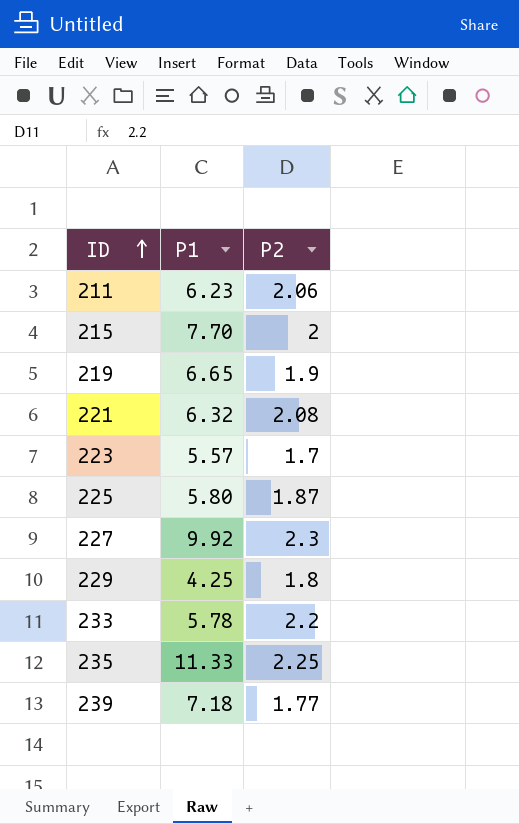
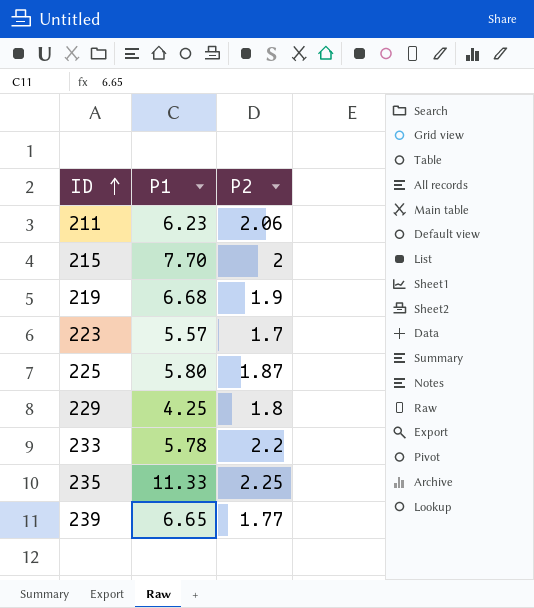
row 221: 6.32 | 2.08 -> none
row 227: 9.92 | 2.3 -> none
219 | P1: 6.65 -> 6.68
239 | P1: 7.18 -> 6.65

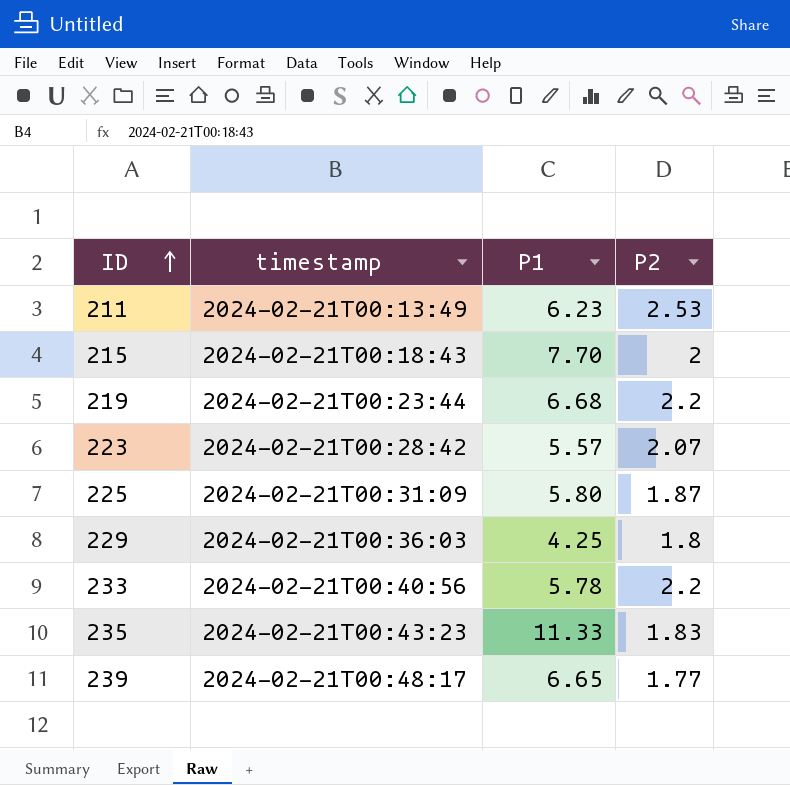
column timestamp | position: none -> 2
211 | P2: 2.06 -> 2.53
219 | P2: 1.9 -> 2.2
223 | P2: 1.7 -> 2.07
235 | P2: 2.25 -> 1.83

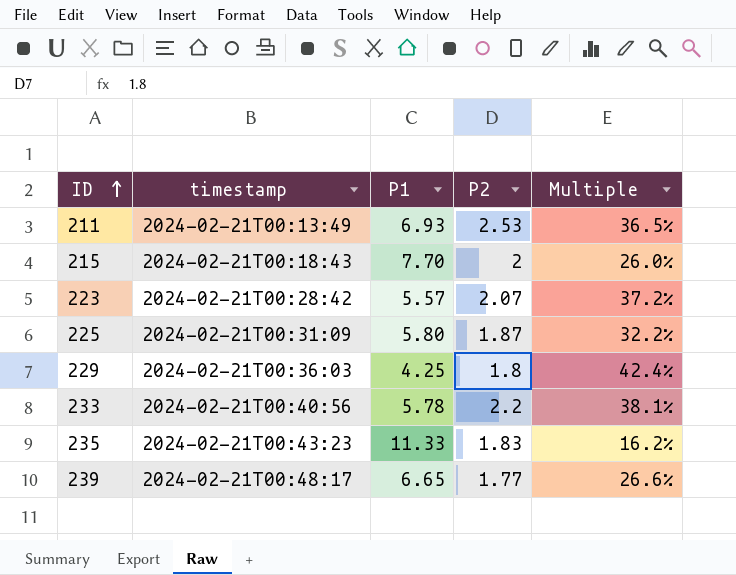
column Multiple | formula: none -> [P2] / [P1]
row 219: 2024-02-21T00:23:44 | 6.68 | 2.2 -> none
211 | P1: 6.23 -> 6.93

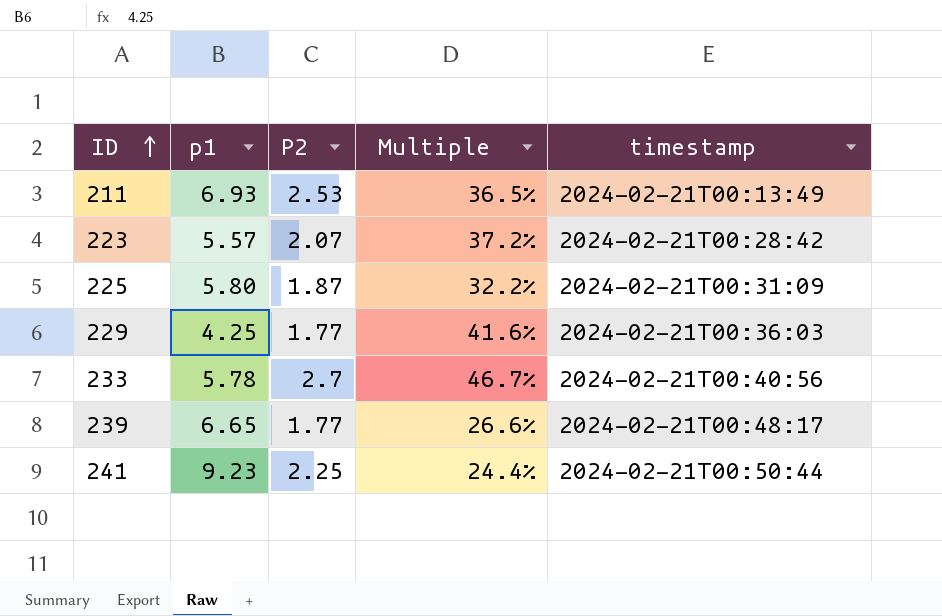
column name: P1 -> p1
column timestamp | position: 2 -> 5
row 215: 2024-02-21T00:18:43 | 7.70 | 2 | 26.0% -> none
row 235: 2024-02-21T00:43:23 | 11.33 | 1.83 | 16.2% -> none
229 | P2: 1.8 -> 1.77
229 | Multiple: 42.4% -> 41.6%
233 | P2: 2.2 -> 2.7
233 | Multiple: 38.1% -> 46.7%
row 241: none -> 9.23 | 2.25 | 24.4% | 2024-02-21T00:50:44

